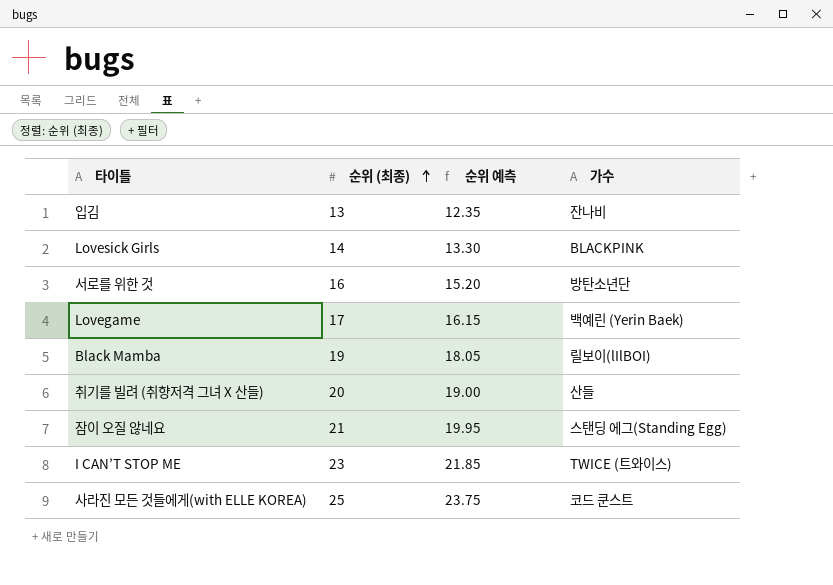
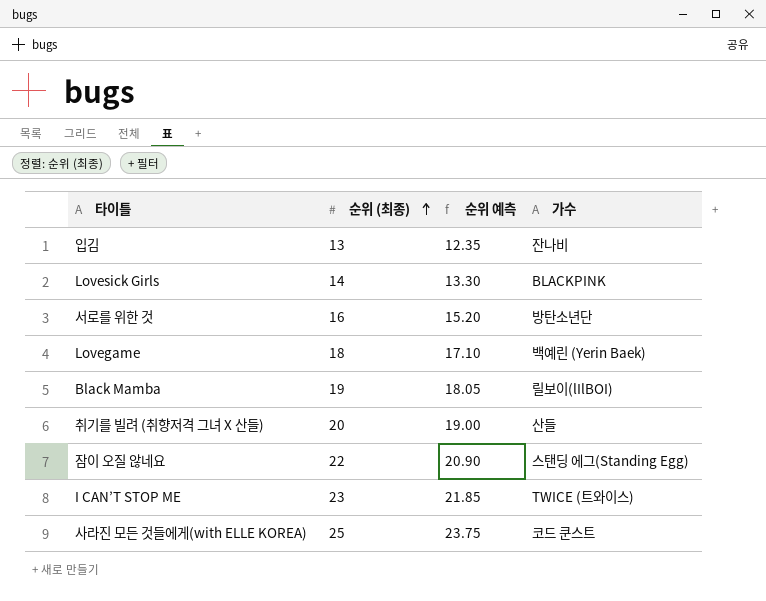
Lovegame | 순위 (최종): 17 -> 18
Lovegame | 순위 예측: 16.15 -> 17.10
잠이 오질 않네요 | 순위 (최종): 21 -> 22
잠이 오질 않네요 | 순위 예측: 19.95 -> 20.90

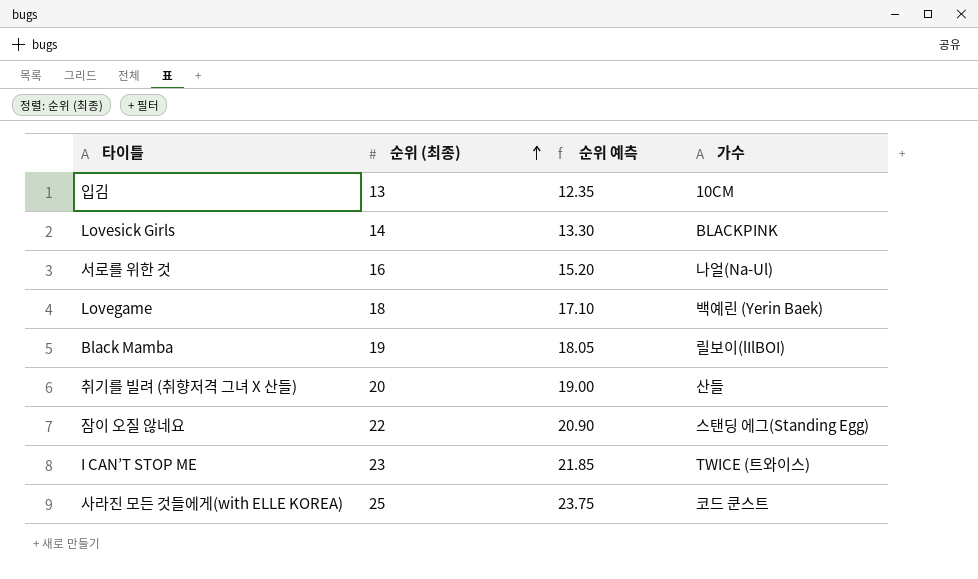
입김 | 가수: 잔나비 -> 10CM
서로를 위한 것 | 가수: 방탄소년단 -> 나얼(Na-Ul)

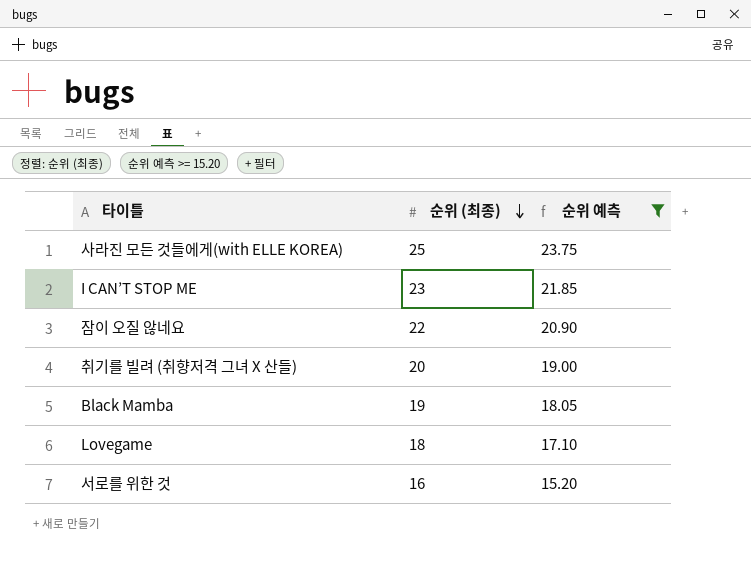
filter: none -> 순위 예측 >= 15.20
row order: 순위 (최종) ascending -> 순위 (최종) descending
column 가수 | position: 4 -> none

